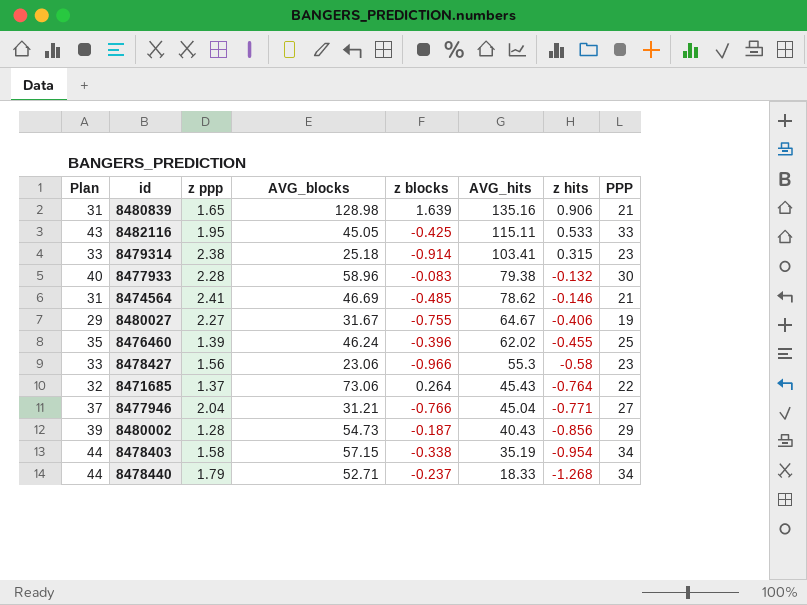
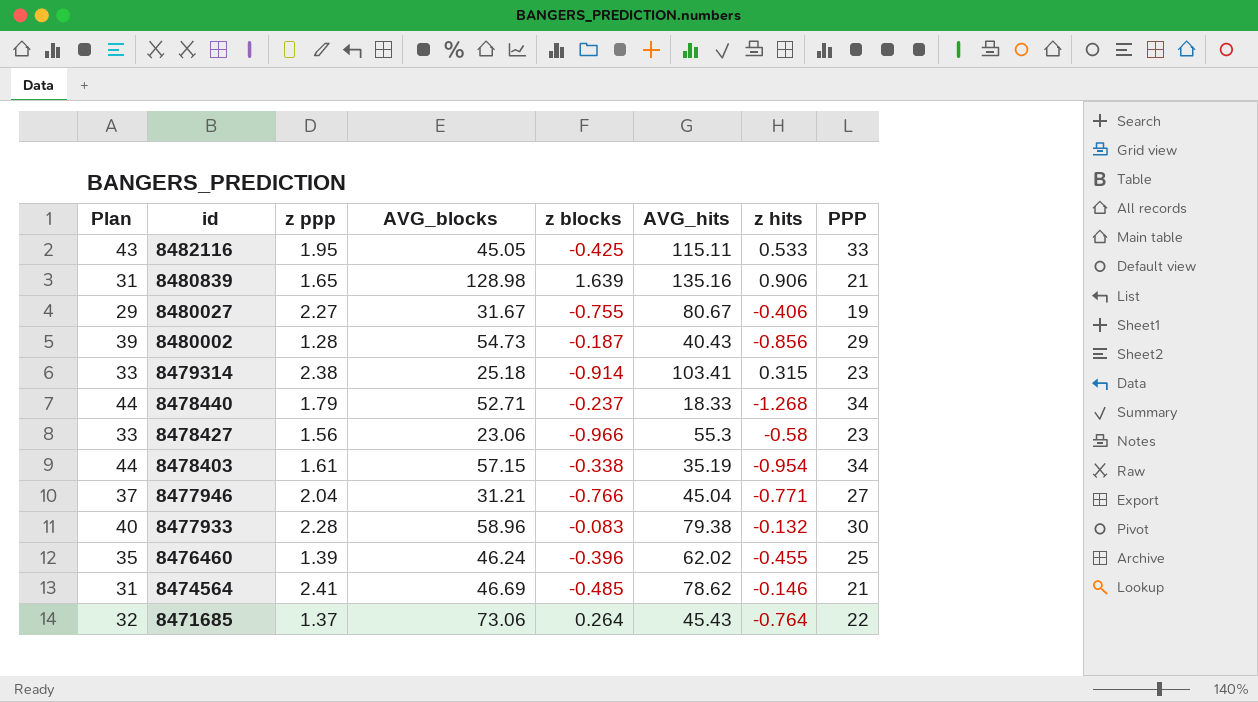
row order: AVG_hits descending -> id descending
8480027 | AVG_hits: 64.67 -> 80.67
8478403 | z ppp: 1.58 -> 1.61

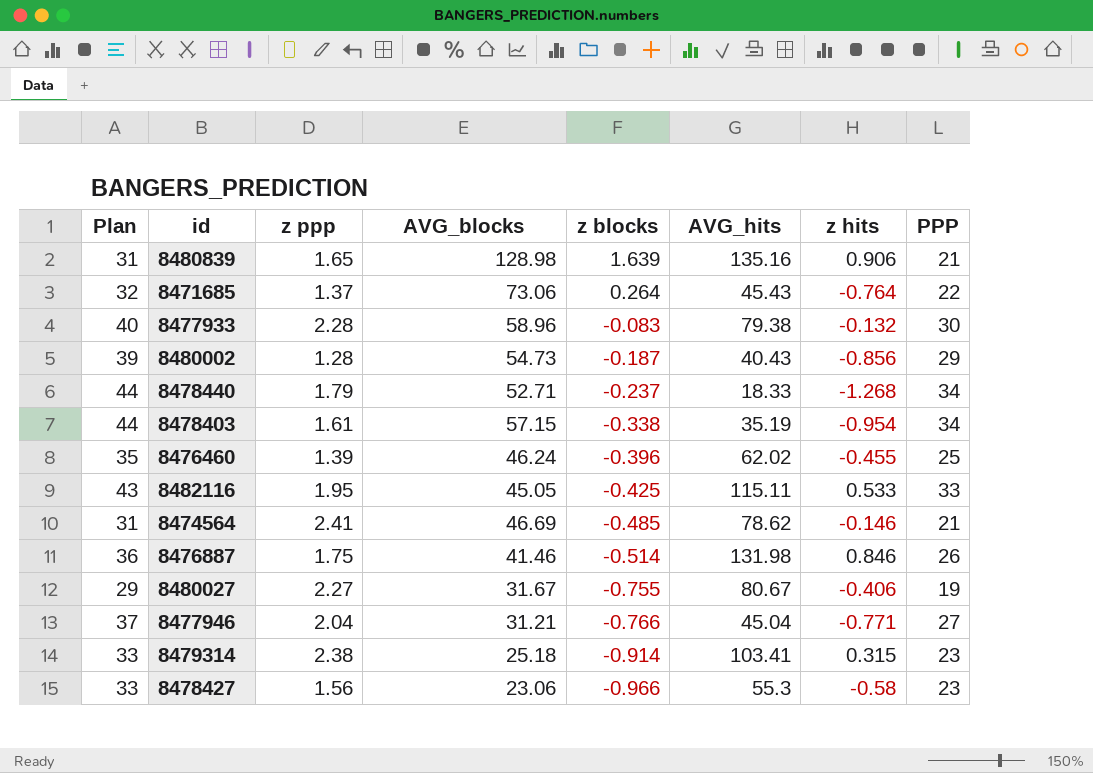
row order: id descending -> z blocks descending
row 8476887: none -> 36 | 1.75 | 41.46 | -0.514 | 131.98 | 0.846 | 26

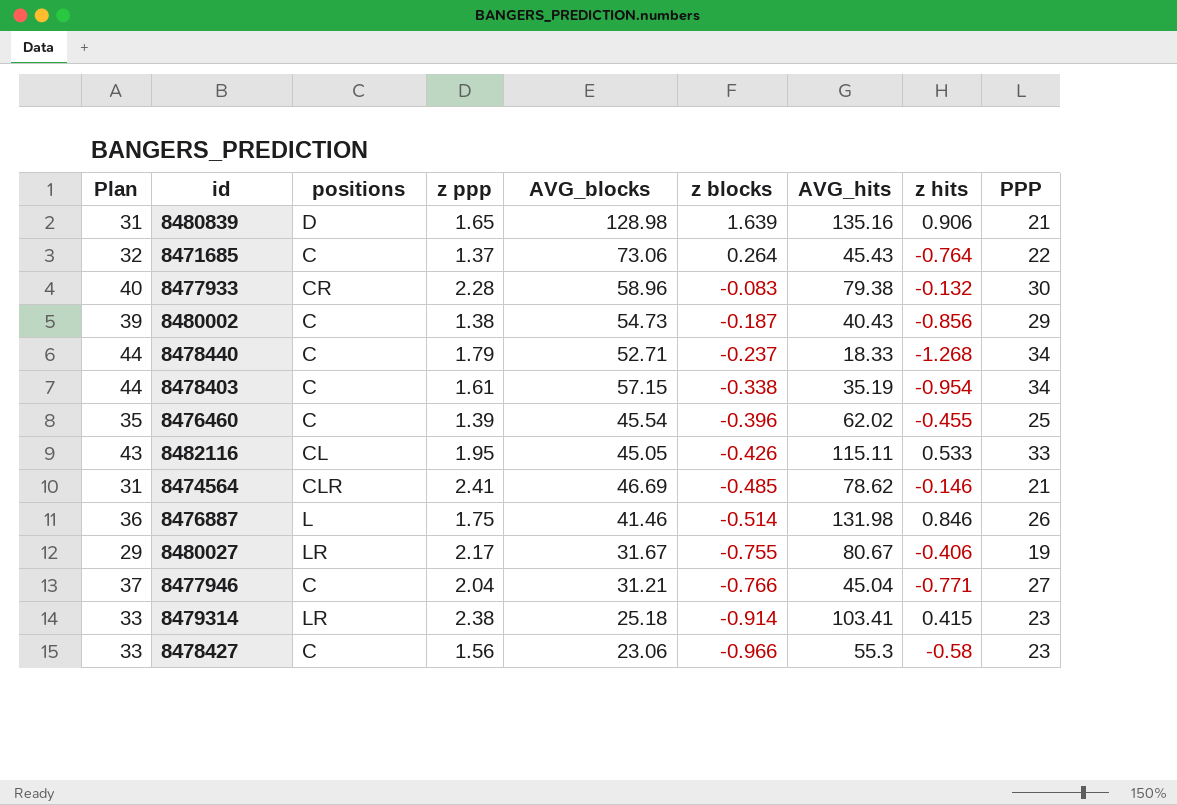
column positions | position: none -> 3
8480002 | z ppp: 1.28 -> 1.38
8476460 | AVG_blocks: 46.24 -> 45.54
8482116 | z blocks: -0.425 -> -0.426
8480027 | z ppp: 2.27 -> 2.17
8479314 | z hits: 0.315 -> 0.415

